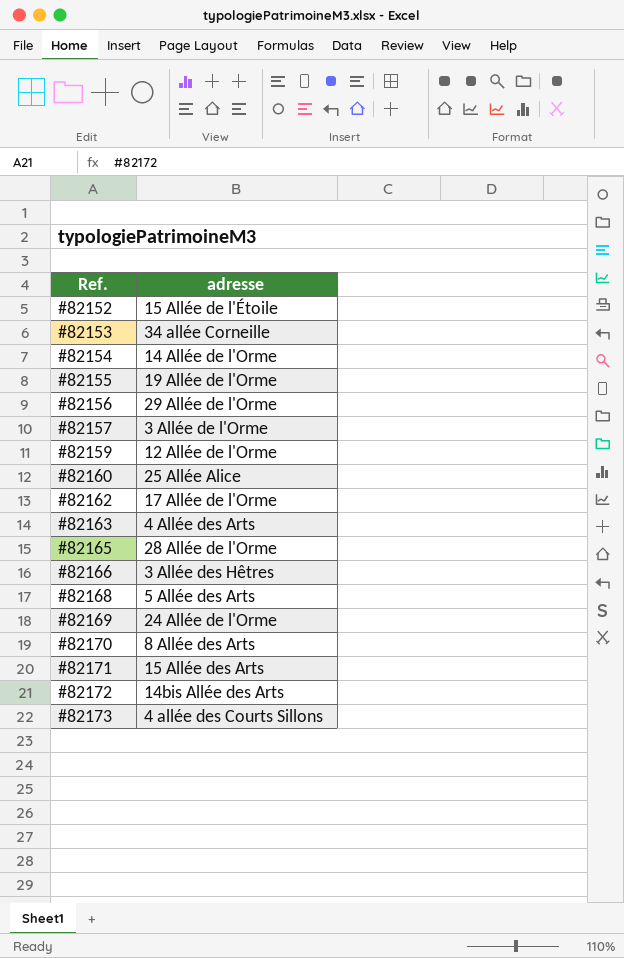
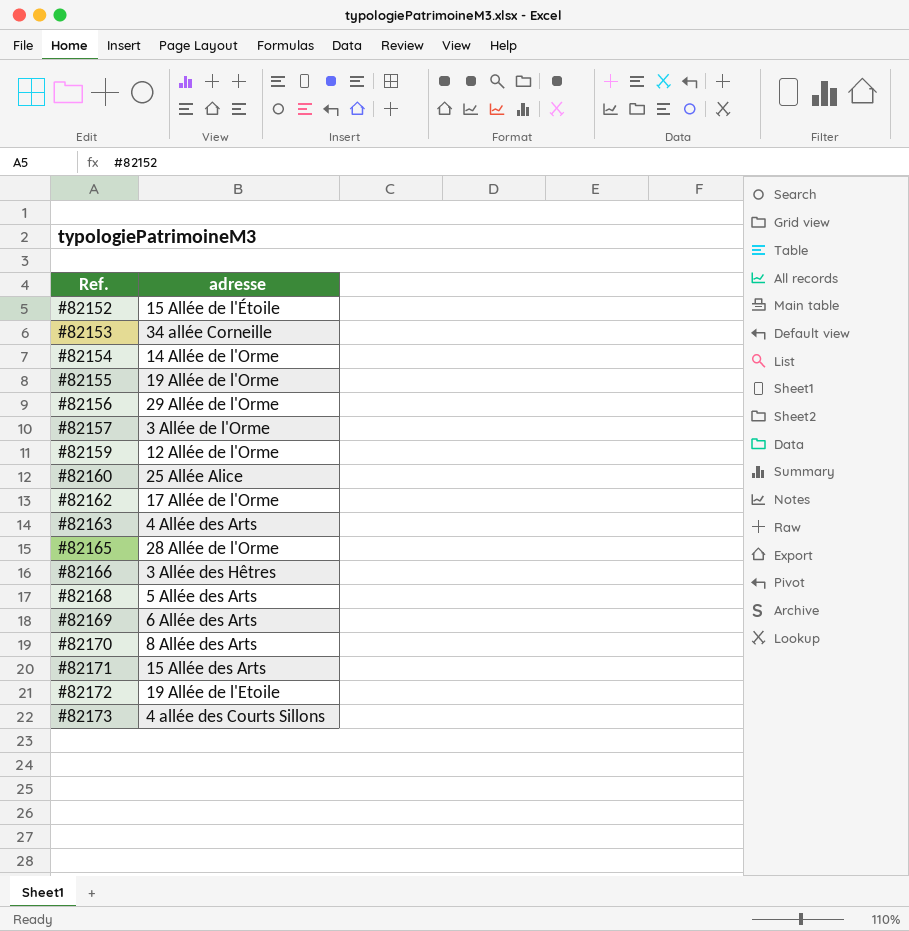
#82169 | adresse: 24 Allée de l'Orme -> 6 Allée des Arts
#82172 | adresse: 14bis Allée des Arts -> 19 Allée de l'Etoile

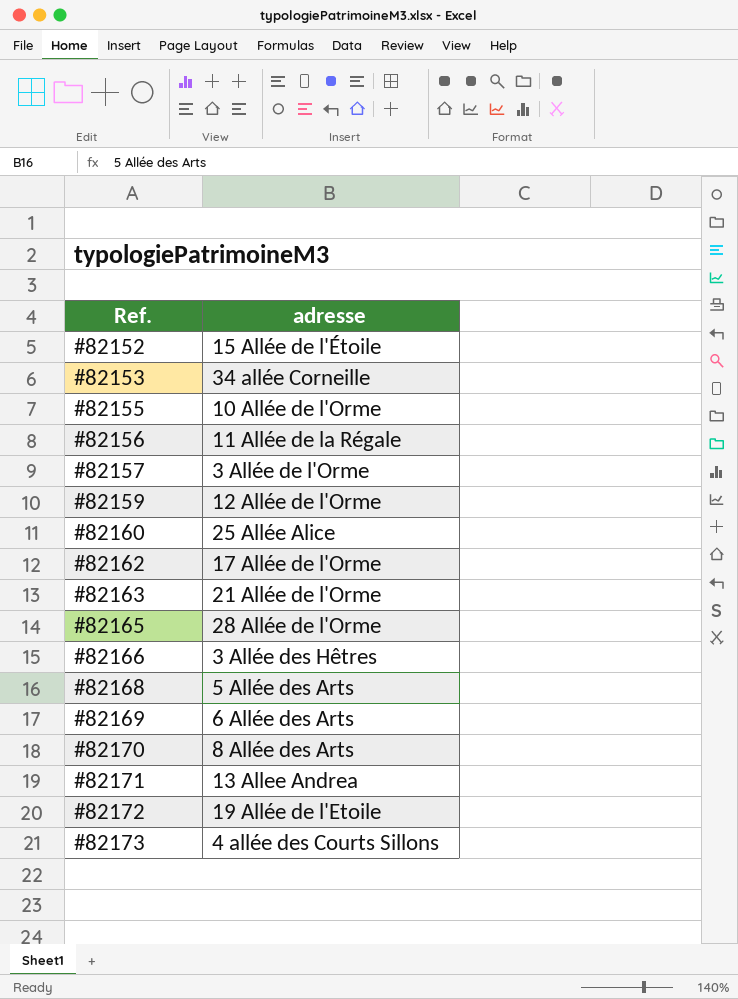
row #82154: 14 Allée de l'Orme -> none
#82155 | adresse: 19 Allée de l'Orme -> 10 Allée de l'Orme
#82156 | adresse: 29 Allée de l'Orme -> 11 Allée de la Régale
#82163 | adresse: 4 Allée des Arts -> 21 Allée de l'Orme
#82171 | adresse: 15 Allée des Arts -> 13 Allee Andrea

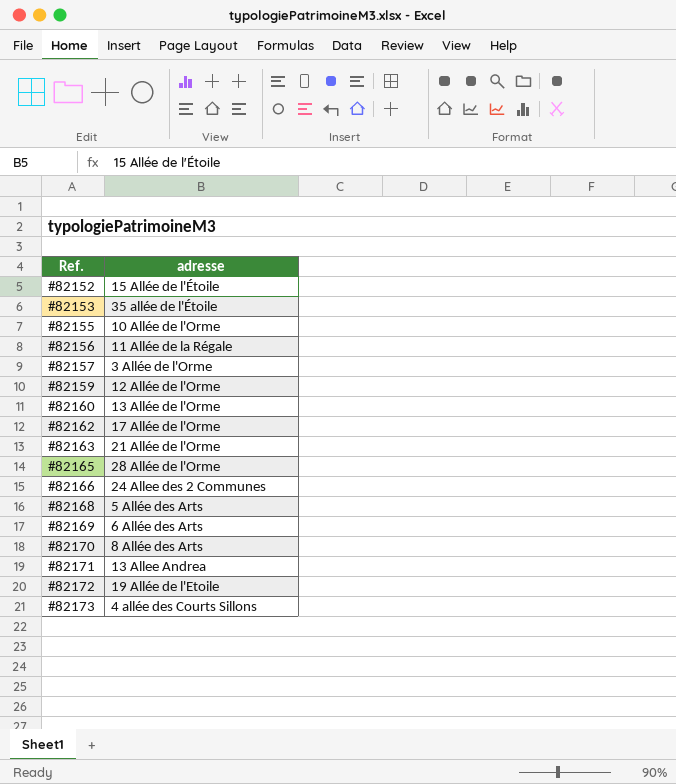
#82153 | adresse: 34 allée Corneille -> 35 allée de l'Étoile
#82160 | adresse: 25 Allée Alice -> 13 Allée de l'Orme
#82166 | adresse: 3 Allée des Hêtres -> 24 Allee des 2 Communes

